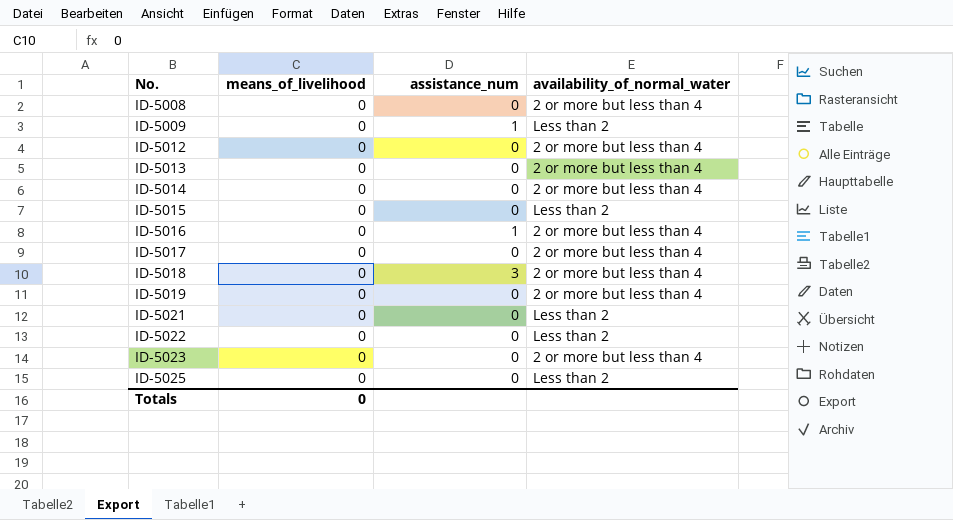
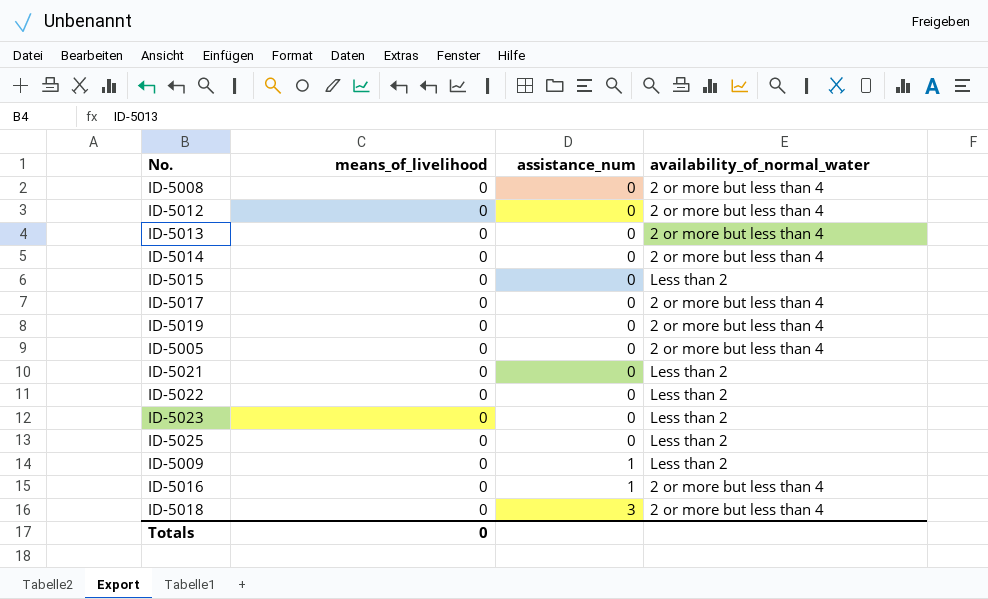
row order: No. ascending -> assistance_num ascending
row ID-5005: none -> 0 | 0 | 2 or more but less than 4
ID-5023 | availability_of_normal_water: 2 or more but less than 4 -> Less than 2

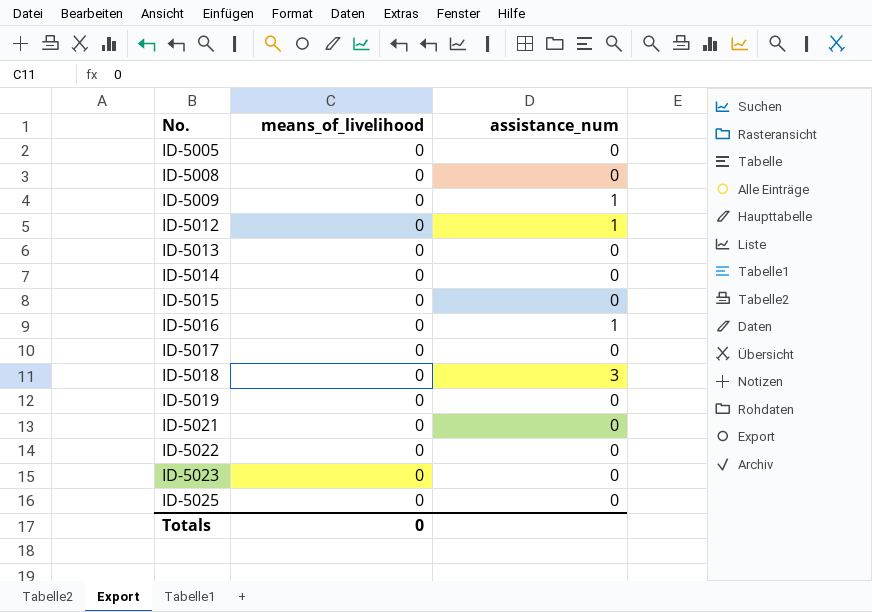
row order: assistance_num ascending -> No. ascending
column availability_of_normal_water | position: 4 -> none
ID-5012 | assistance_num: 0 -> 1

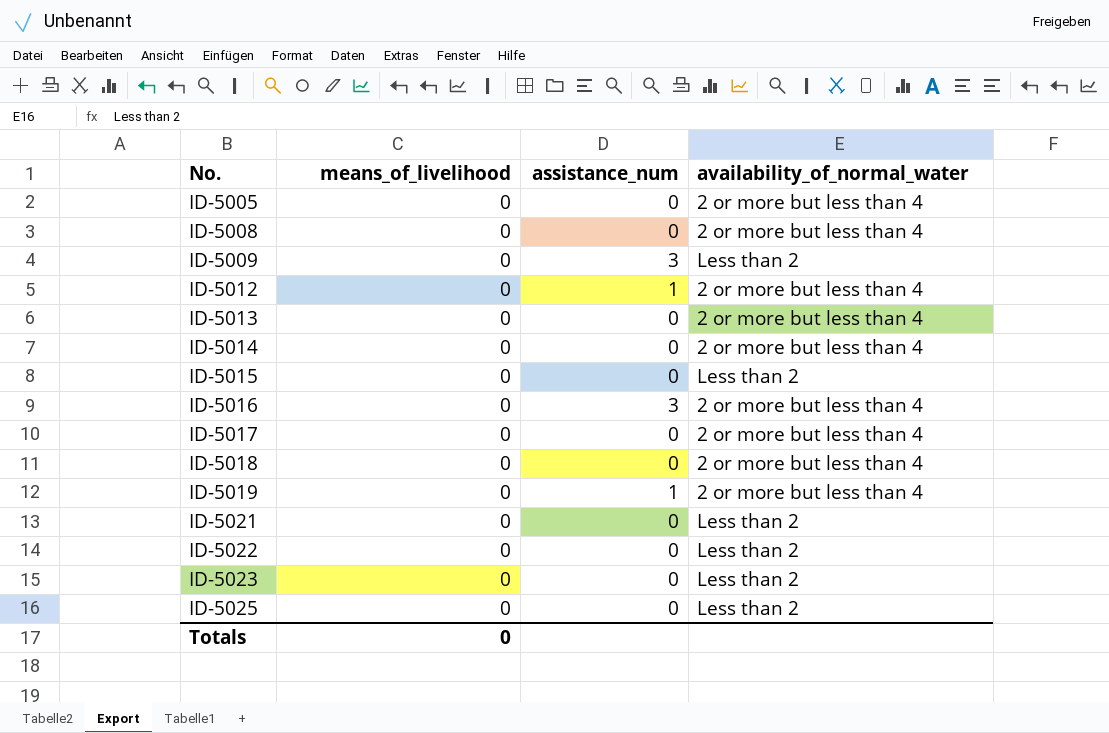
column availability_of_normal_water | position: none -> 4
ID-5009 | assistance_num: 1 -> 3
ID-5016 | assistance_num: 1 -> 3
ID-5018 | assistance_num: 3 -> 0
ID-5019 | assistance_num: 0 -> 1

